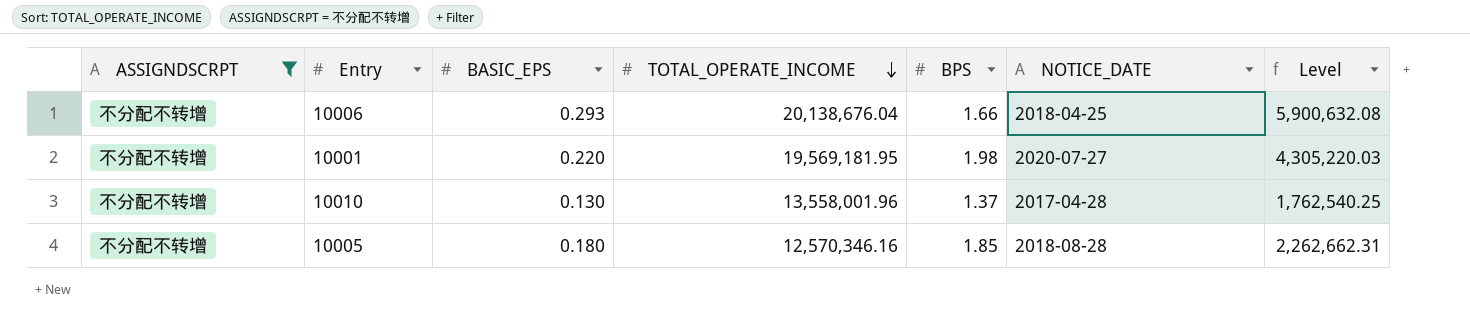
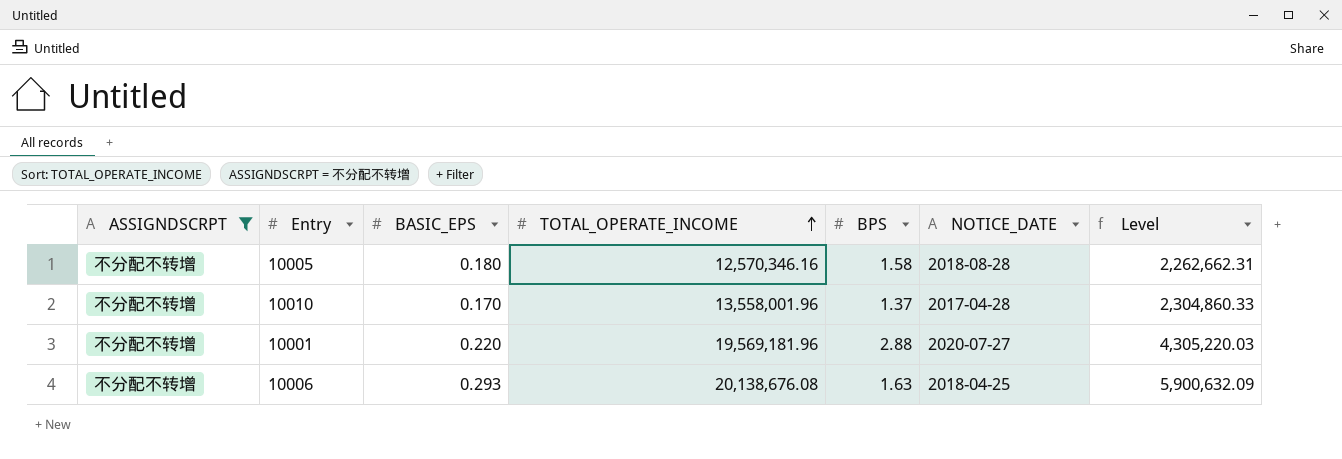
row order: TOTAL_OPERATE_INCOME descending -> TOTAL_OPERATE_INCOME ascending
10005 | BPS: 1.85 -> 1.58
10010 | BASIC_EPS: 0.130 -> 0.170
10010 | Level: 1,762,540.25 -> 2,304,860.33
10001 | TOTAL_OPERATE_INCOME: 19,569,181.95 -> 19,569,181.96
10001 | BPS: 1.98 -> 2.88
10006 | TOTAL_OPERATE_INCOME: 20,138,676.04 -> 20,138,676.08
10006 | BPS: 1.66 -> 1.63
10006 | Level: 5,900,632.08 -> 5,900,632.09

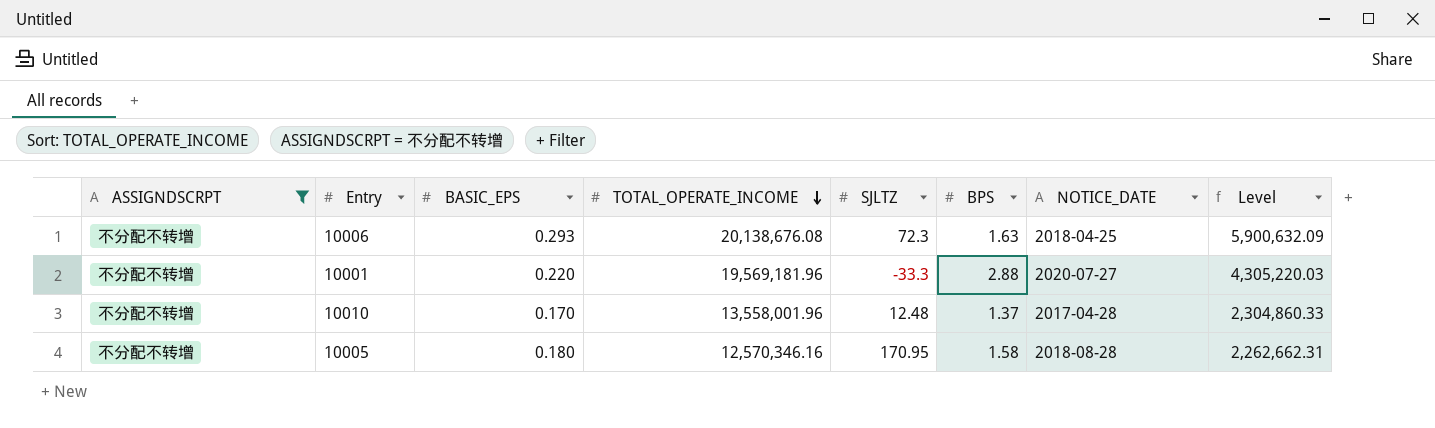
row order: TOTAL_OPERATE_INCOME ascending -> TOTAL_OPERATE_INCOME descending
column SJLTZ | position: none -> 5

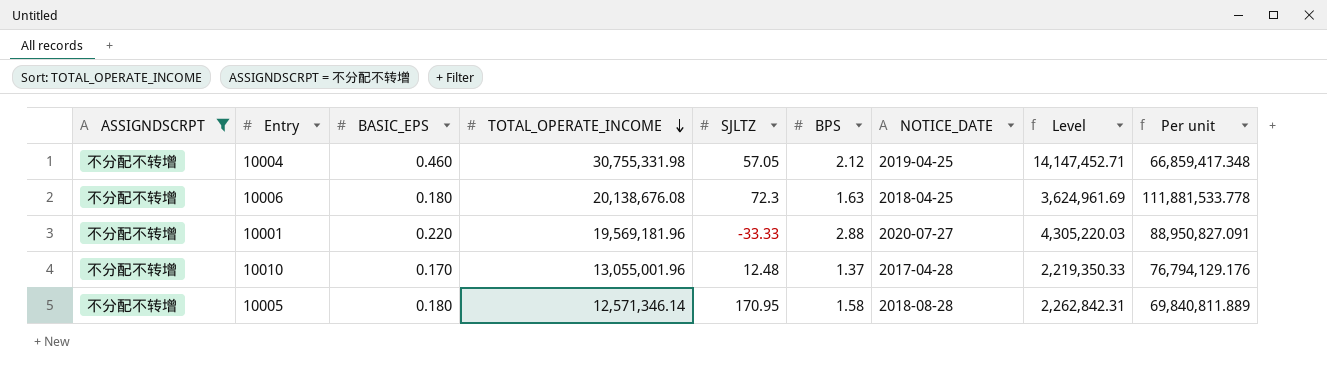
column Per unit | formula: none -> [TOTAL_OPERATE_INCOME] / [BASIC_EPS]
row 10004: none -> 不分配不转增 | 0.460 | 30,755,331.98 | 57.05 | 2.12 | 2019-04-25 | 14,147,452.71 | 66,859,417.348
10006 | BASIC_EPS: 0.293 -> 0.180
10006 | Level: 5,900,632.09 -> 3,624,961.69
10001 | SJLTZ: -33.3 -> -33.33
10010 | TOTAL_OPERATE_INCOME: 13,558,001.96 -> 13,055,001.96
10010 | Level: 2,304,860.33 -> 2,219,350.33
10005 | TOTAL_OPERATE_INCOME: 12,570,346.16 -> 12,571,346.14
10005 | Level: 2,262,662.31 -> 2,262,842.31

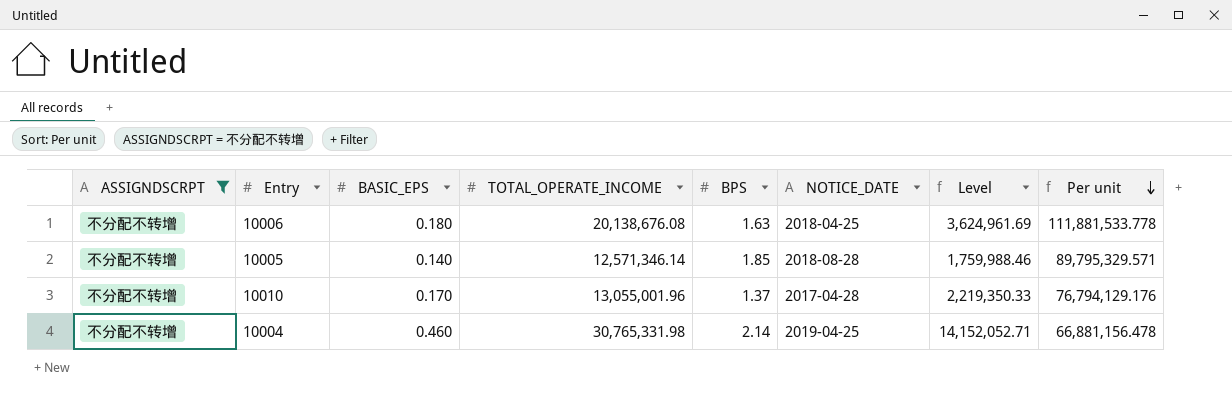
row order: TOTAL_OPERATE_INCOME descending -> Per unit descending
column SJLTZ | position: 5 -> none
row 10001: 不分配不转增 | 0.220 | 19,569,181.96 | -33.33 | 2.88 | 2020-07-27 | 4,305,220.03 | 88,950,827.091 -> none
10005 | BASIC_EPS: 0.180 -> 0.140
10005 | BPS: 1.58 -> 1.85
10005 | Level: 2,262,842.31 -> 1,759,988.46
10005 | Per unit: 69,840,811.889 -> 89,795,329.571
10004 | TOTAL_OPERATE_INCOME: 30,755,331.98 -> 30,765,331.98
10004 | BPS: 2.12 -> 2.14
10004 | Level: 14,147,452.71 -> 14,152,052.71
10004 | Per unit: 66,859,417.348 -> 66,881,156.478

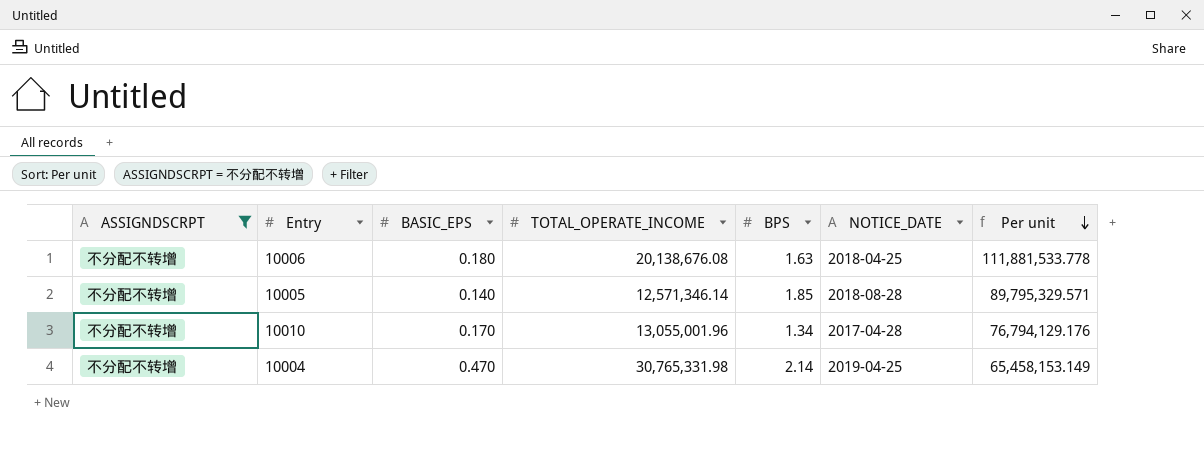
column Level | formula: [BASIC_EPS] * [TOTAL_OPERATE_INCOME] -> none
10010 | BPS: 1.37 -> 1.34
10004 | BASIC_EPS: 0.460 -> 0.470
10004 | Per unit: 66,881,156.478 -> 65,458,153.149

